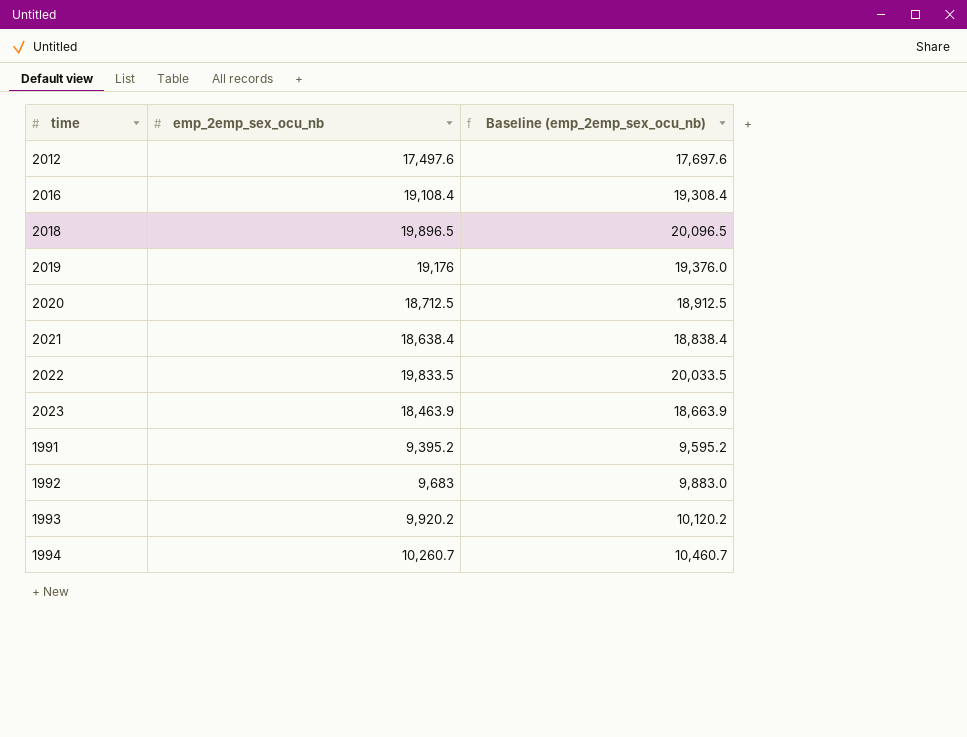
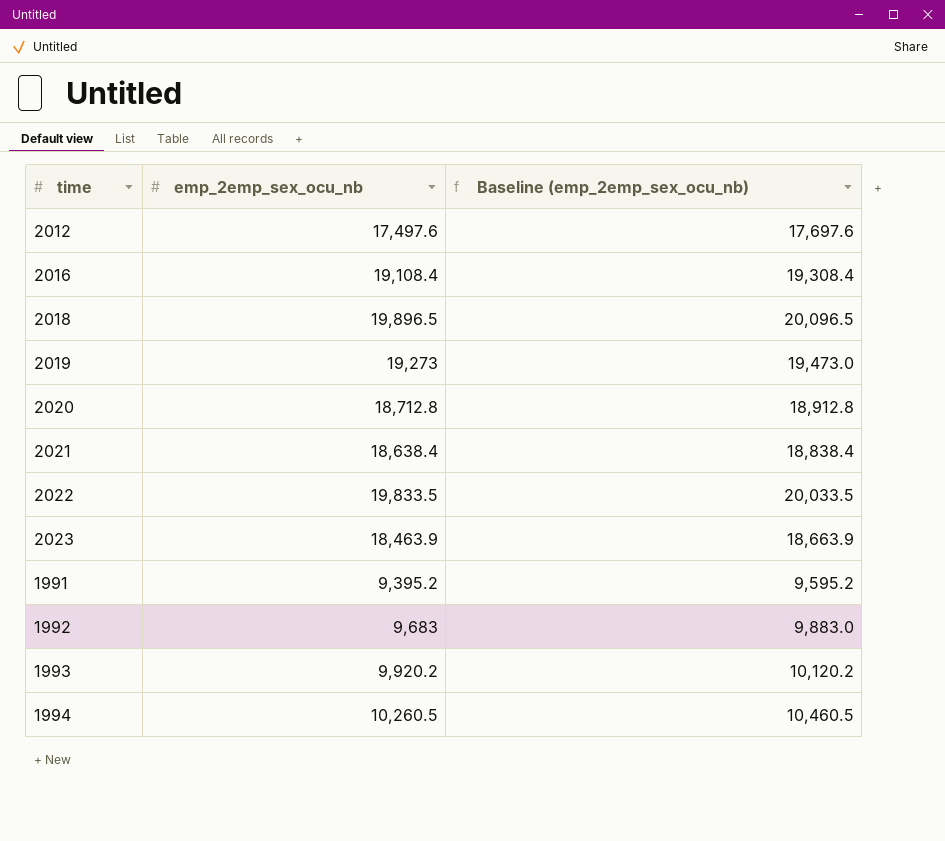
2019 | emp_2emp_sex_ocu_nb: 19,176 -> 19,273
2019 | Baseline (emp_2emp_sex_ocu_nb): 19,376.0 -> 19,473.0
2020 | emp_2emp_sex_ocu_nb: 18,712.5 -> 18,712.8
2020 | Baseline (emp_2emp_sex_ocu_nb): 18,912.5 -> 18,912.8
1994 | emp_2emp_sex_ocu_nb: 10,260.7 -> 10,260.5
1994 | Baseline (emp_2emp_sex_ocu_nb): 10,460.7 -> 10,460.5

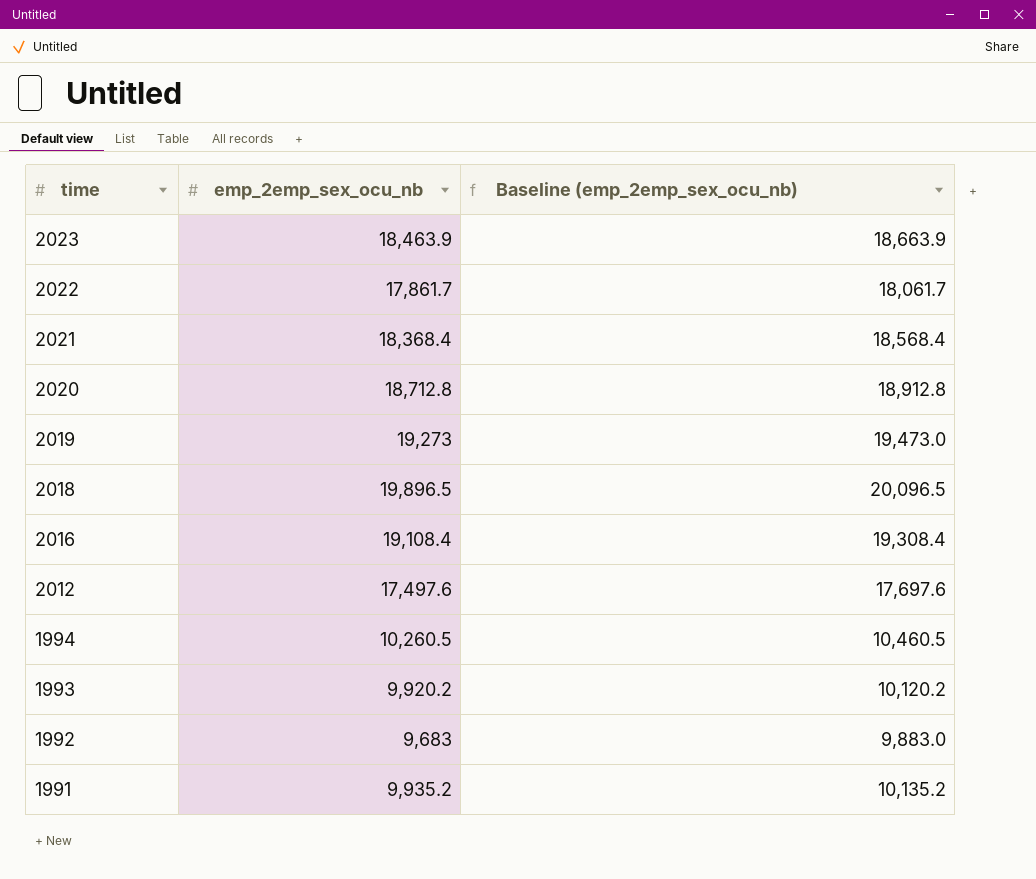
row order: none -> time descending
2022 | emp_2emp_sex_ocu_nb: 19,833.5 -> 17,861.7
2022 | Baseline (emp_2emp_sex_ocu_nb): 20,033.5 -> 18,061.7
2021 | emp_2emp_sex_ocu_nb: 18,638.4 -> 18,368.4
2021 | Baseline (emp_2emp_sex_ocu_nb): 18,838.4 -> 18,568.4
1991 | emp_2emp_sex_ocu_nb: 9,395.2 -> 9,935.2
1991 | Baseline (emp_2emp_sex_ocu_nb): 9,595.2 -> 10,135.2

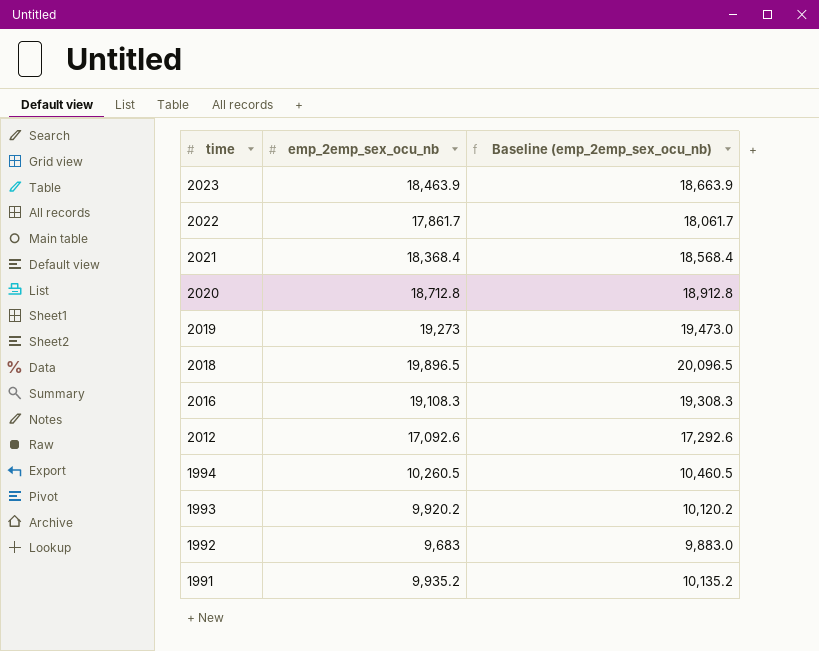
2016 | emp_2emp_sex_ocu_nb: 19,108.4 -> 19,108.3
2016 | Baseline (emp_2emp_sex_ocu_nb): 19,308.4 -> 19,308.3
2012 | emp_2emp_sex_ocu_nb: 17,497.6 -> 17,092.6
2012 | Baseline (emp_2emp_sex_ocu_nb): 17,697.6 -> 17,292.6

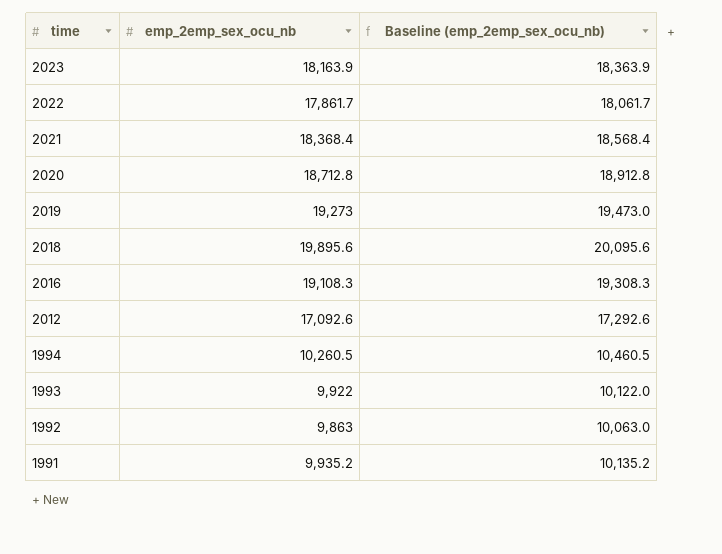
2023 | emp_2emp_sex_ocu_nb: 18,463.9 -> 18,163.9
2023 | Baseline (emp_2emp_sex_ocu_nb): 18,663.9 -> 18,363.9
2018 | emp_2emp_sex_ocu_nb: 19,896.5 -> 19,895.6
2018 | Baseline (emp_2emp_sex_ocu_nb): 20,096.5 -> 20,095.6
1993 | emp_2emp_sex_ocu_nb: 9,920.2 -> 9,922
1993 | Baseline (emp_2emp_sex_ocu_nb): 10,120.2 -> 10,122.0
1992 | emp_2emp_sex_ocu_nb: 9,683 -> 9,863
1992 | Baseline (emp_2emp_sex_ocu_nb): 9,883.0 -> 10,063.0

